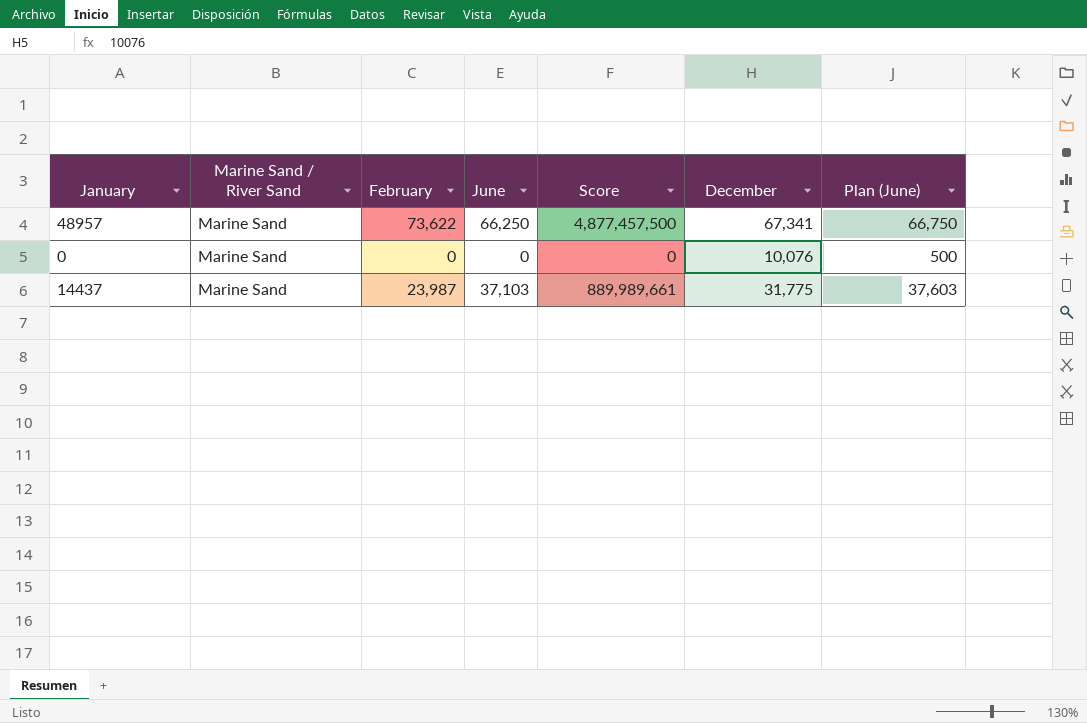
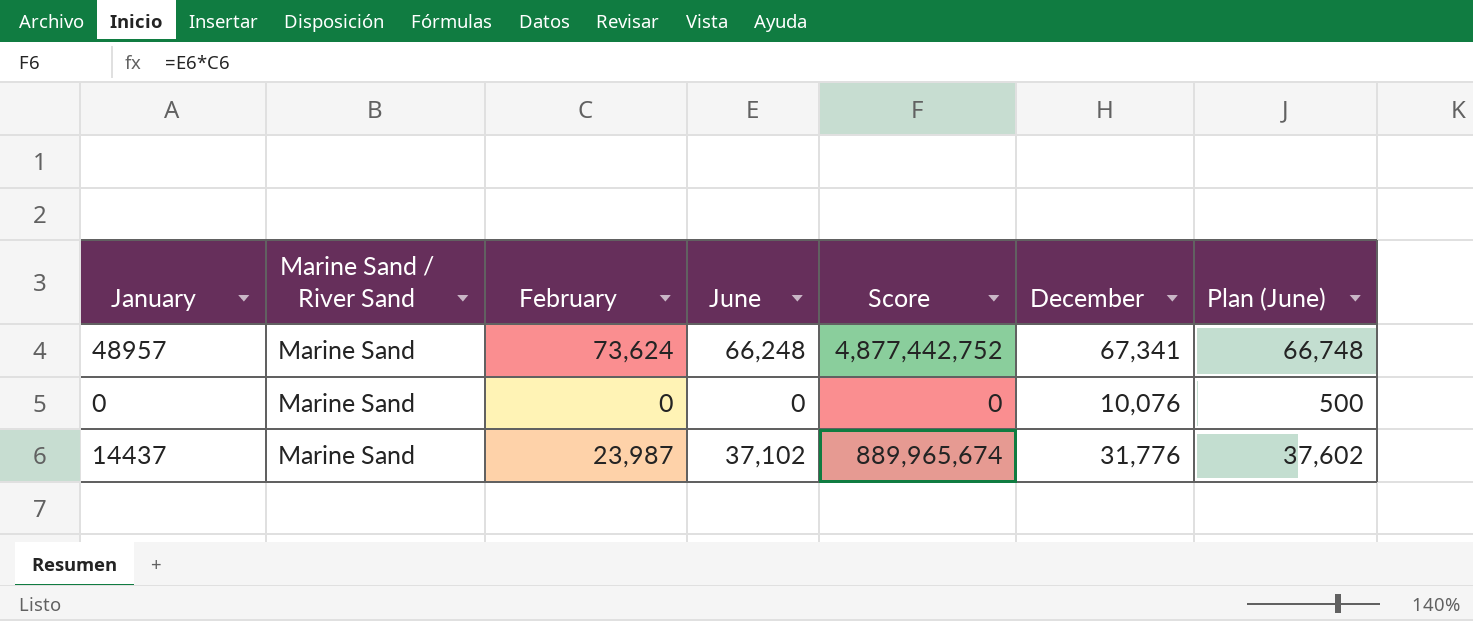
48957 | February: 73,622 -> 73,624
48957 | June: 66,250 -> 66,248
48957 | Score: 4,877,457,500 -> 4,877,442,752
48957 | Plan (June): 66,750 -> 66,748
14437 | June: 37,103 -> 37,102
14437 | Score: 889,989,661 -> 889,965,674
14437 | December: 31,775 -> 31,776
14437 | Plan (June): 37,603 -> 37,602

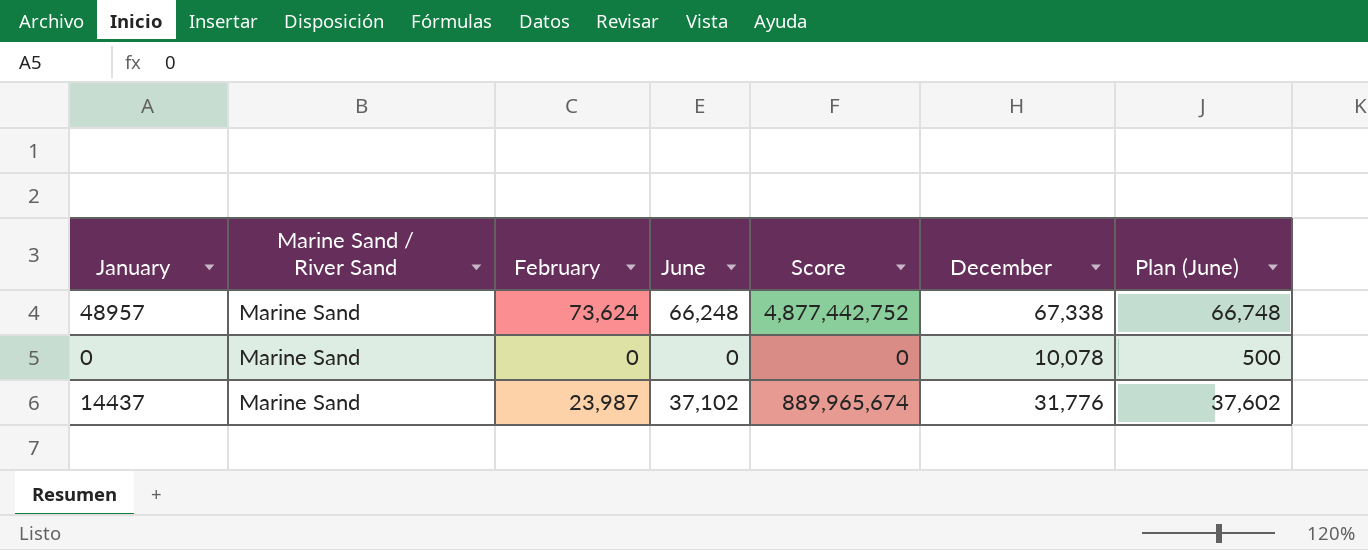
48957 | December: 67,341 -> 67,338
0 | December: 10,076 -> 10,078

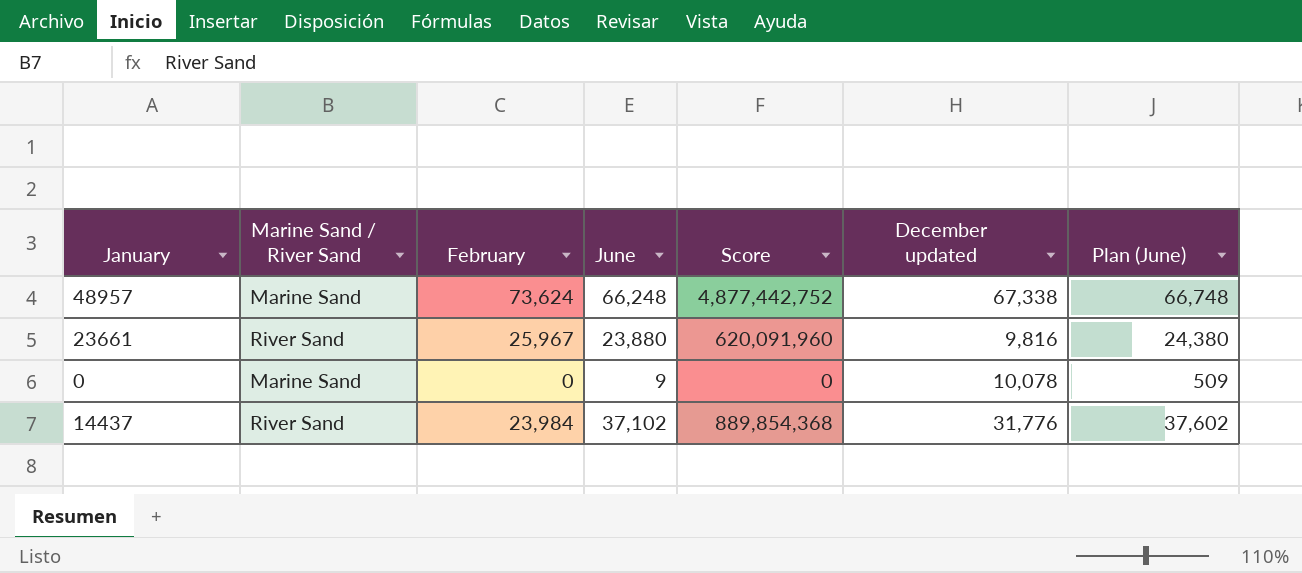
column name: December -> December updated
row 23661: none -> River Sand | 25,967 | 23,880 | 620,091,960 | 9,816 | 24,380
0 | June: 0 -> 9
0 | Plan (June): 500 -> 509
14437 | Marine Sand / River Sand: Marine Sand -> River Sand
14437 | February: 23,987 -> 23,984
14437 | Score: 889,965,674 -> 889,854,368

